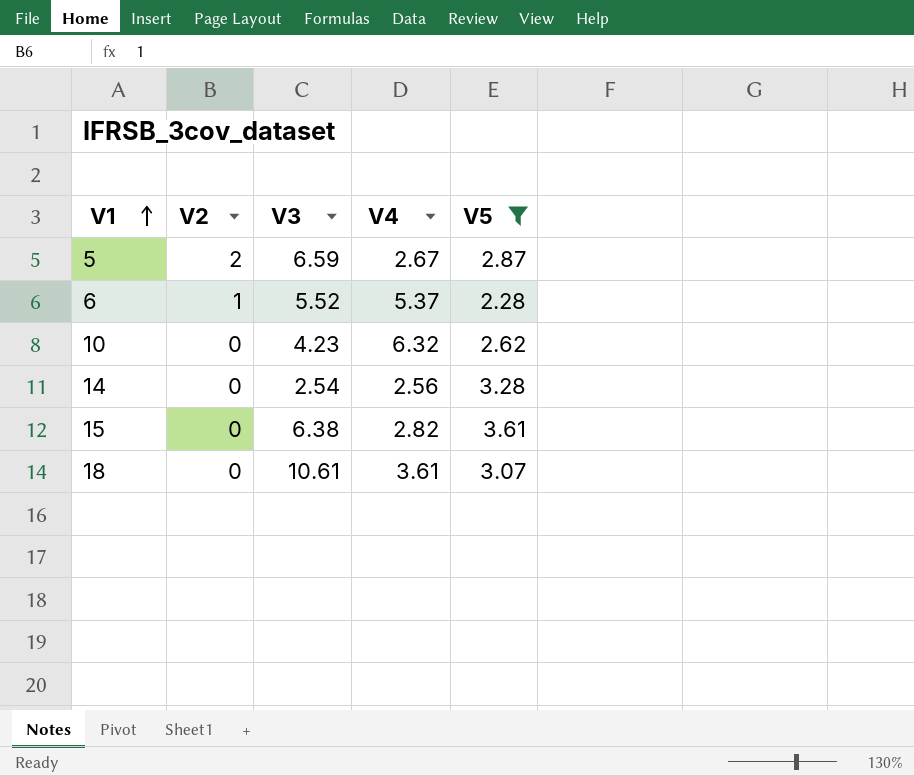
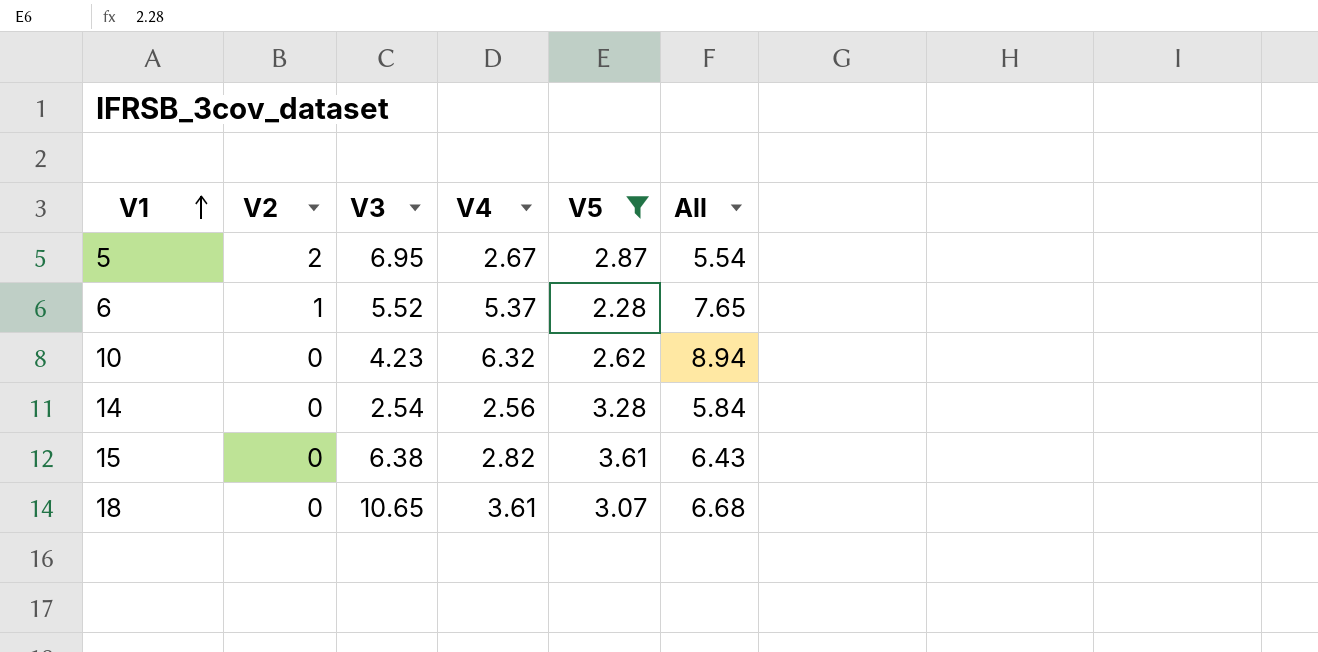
column All | formula: none -> [V4] + [V5]
5 | V3: 6.59 -> 6.95
18 | V3: 10.61 -> 10.65

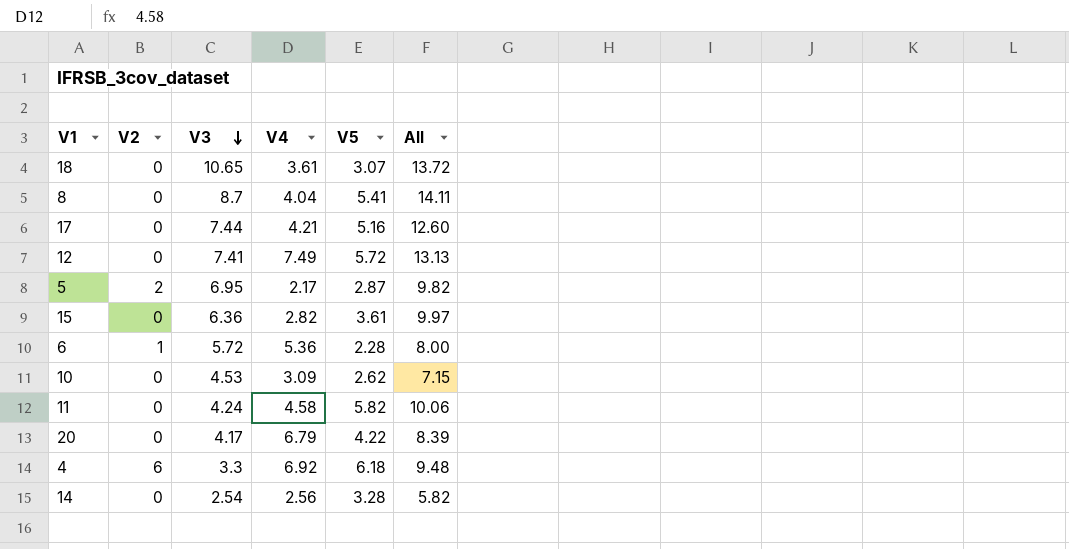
filter: V5 <= 3.61 -> none
row order: V1 ascending -> V3 descending
column All | formula: [V4] + [V5] -> [V3] + [V5]
5 | V4: 2.67 -> 2.17
15 | V3: 6.38 -> 6.36
6 | V3: 5.52 -> 5.72
6 | V4: 5.37 -> 5.36
10 | V3: 4.23 -> 4.53
10 | V4: 6.32 -> 3.09

